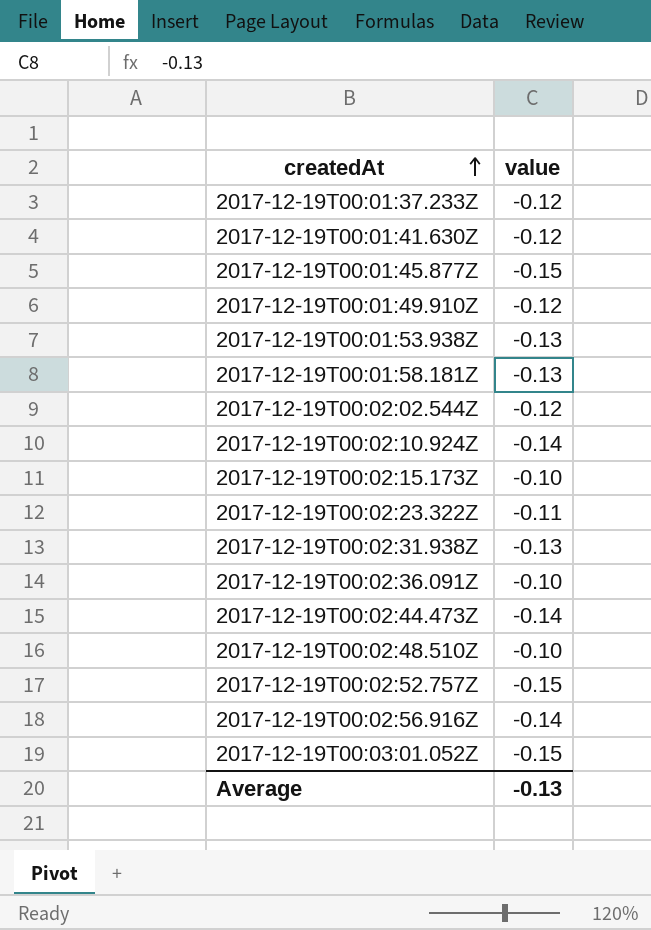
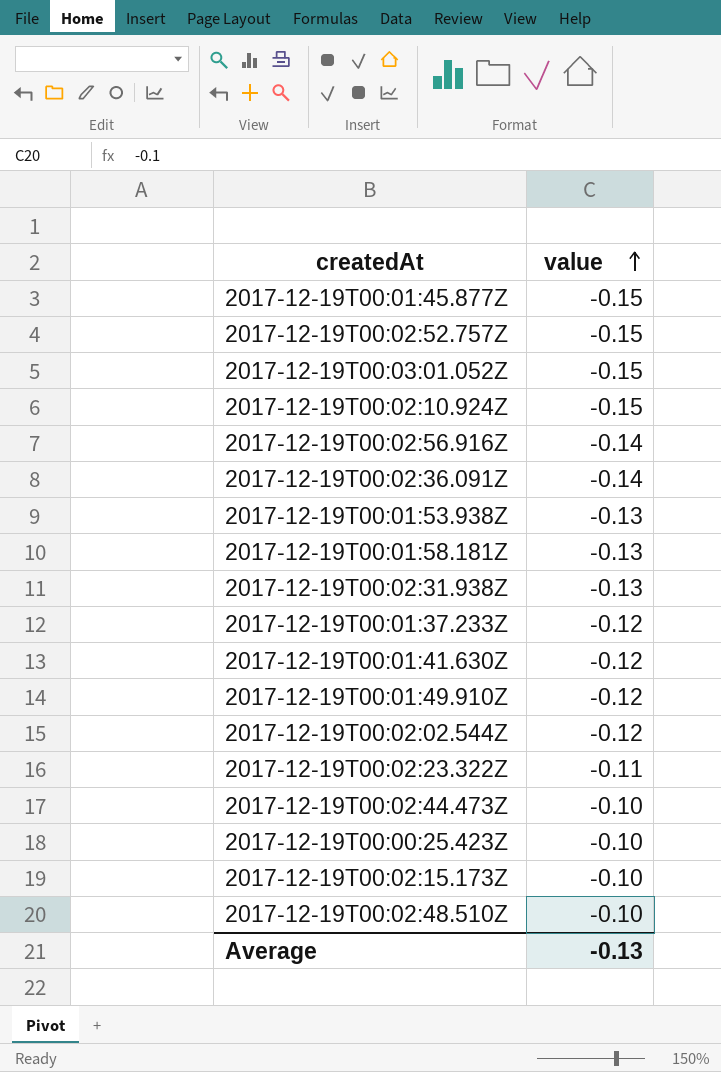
row order: createdAt ascending -> value ascending
2017-12-19T00:02:10.924Z | value: -0.14 -> -0.15
2017-12-19T00:02:36.091Z | value: -0.10 -> -0.14
2017-12-19T00:02:44.473Z | value: -0.14 -> -0.10
row 2017-12-19T00:00:25.423Z: none -> -0.10

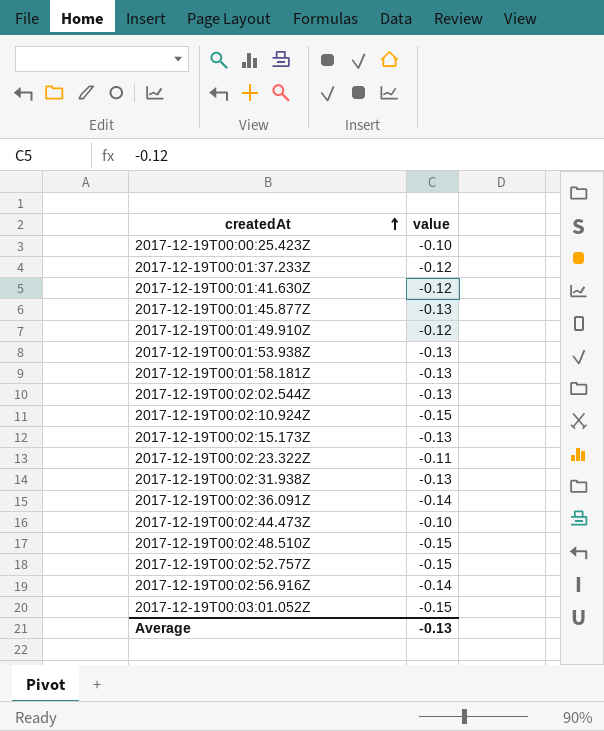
row order: value ascending -> createdAt ascending
2017-12-19T00:01:45.877Z | value: -0.15 -> -0.13
2017-12-19T00:02:02.544Z | value: -0.12 -> -0.13
2017-12-19T00:02:15.173Z | value: -0.10 -> -0.13
2017-12-19T00:02:48.510Z | value: -0.10 -> -0.15

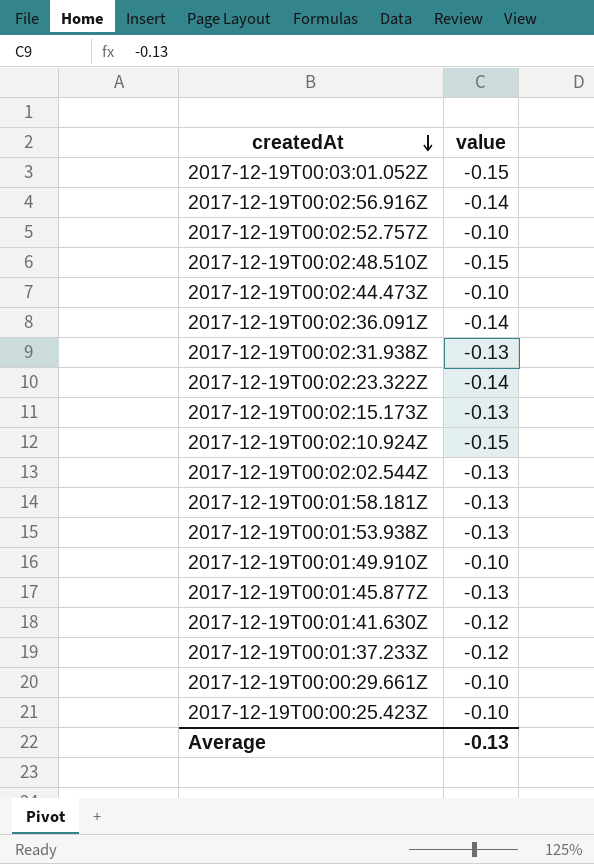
row order: createdAt ascending -> createdAt descending
2017-12-19T00:02:52.757Z | value: -0.15 -> -0.10
2017-12-19T00:02:23.322Z | value: -0.11 -> -0.14
2017-12-19T00:01:49.910Z | value: -0.12 -> -0.10
row 2017-12-19T00:00:29.661Z: none -> -0.10

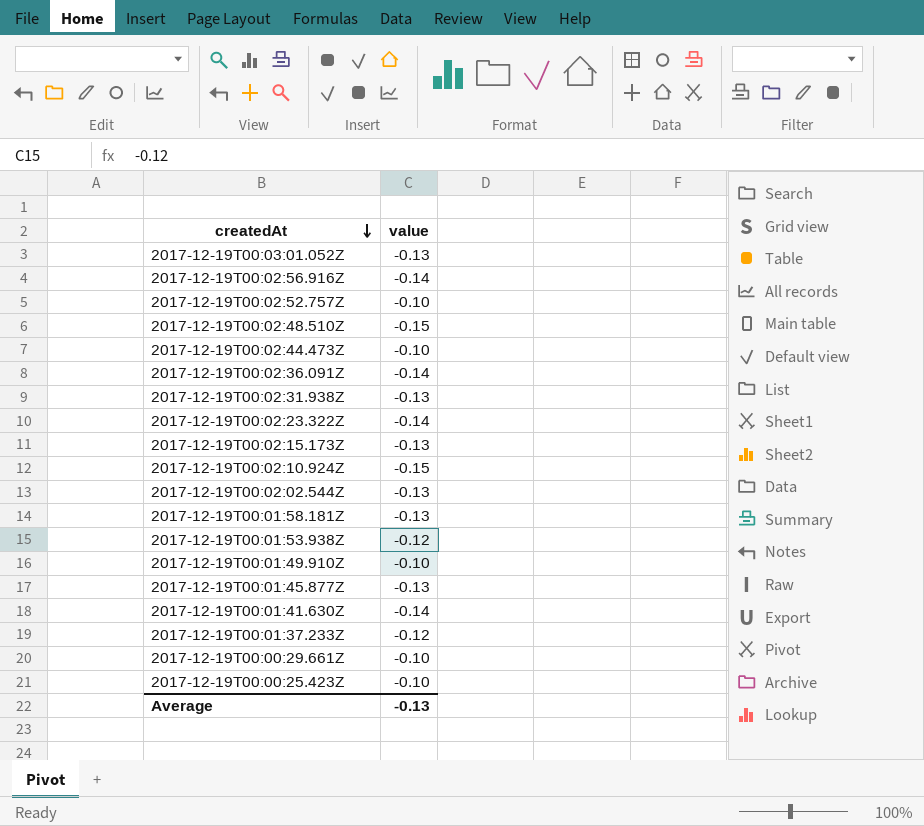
2017-12-19T00:03:01.052Z | value: -0.15 -> -0.13
2017-12-19T00:01:53.938Z | value: -0.13 -> -0.12
2017-12-19T00:01:41.630Z | value: -0.12 -> -0.14

